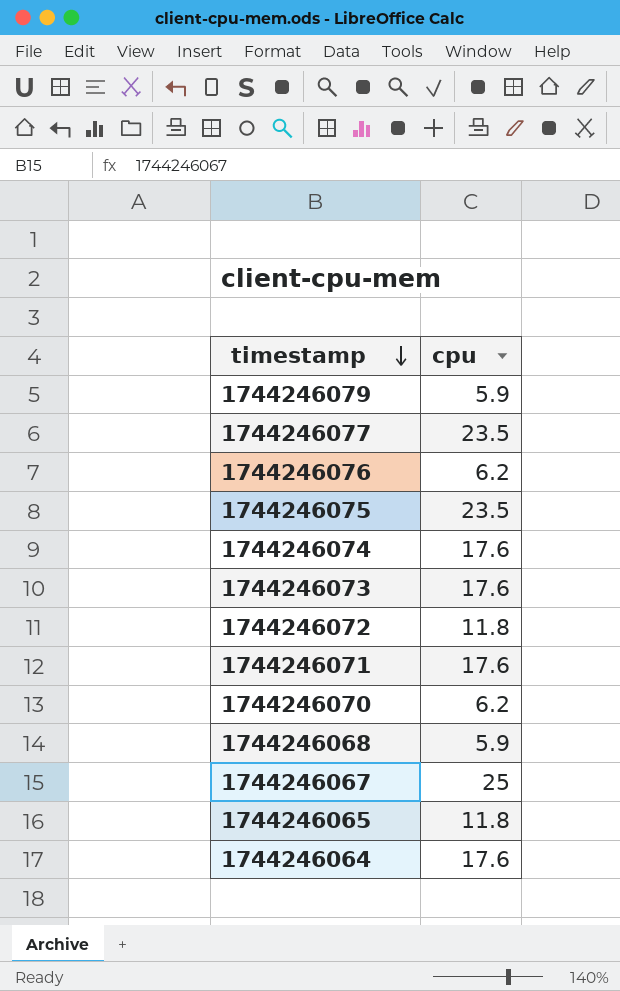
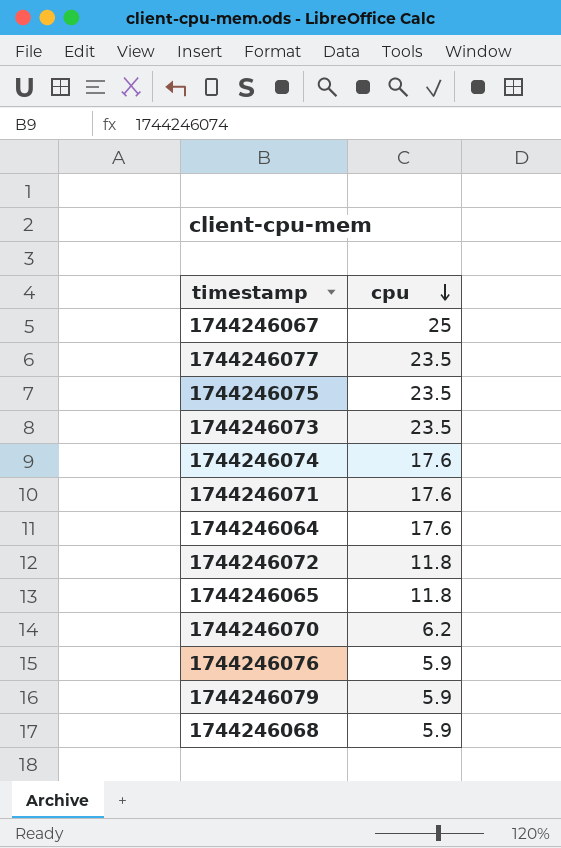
row order: timestamp descending -> cpu descending
1744246073 | cpu: 17.6 -> 23.5
1744246076 | cpu: 6.2 -> 5.9

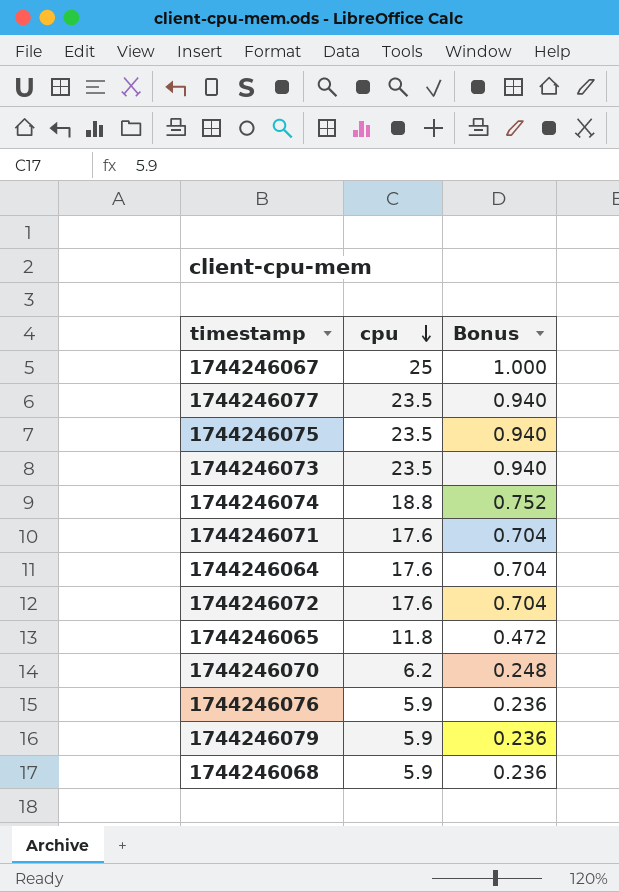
column Bonus | formula: none -> [cpu] * 0.04
1744246074 | cpu: 17.6 -> 18.8
1744246072 | cpu: 11.8 -> 17.6

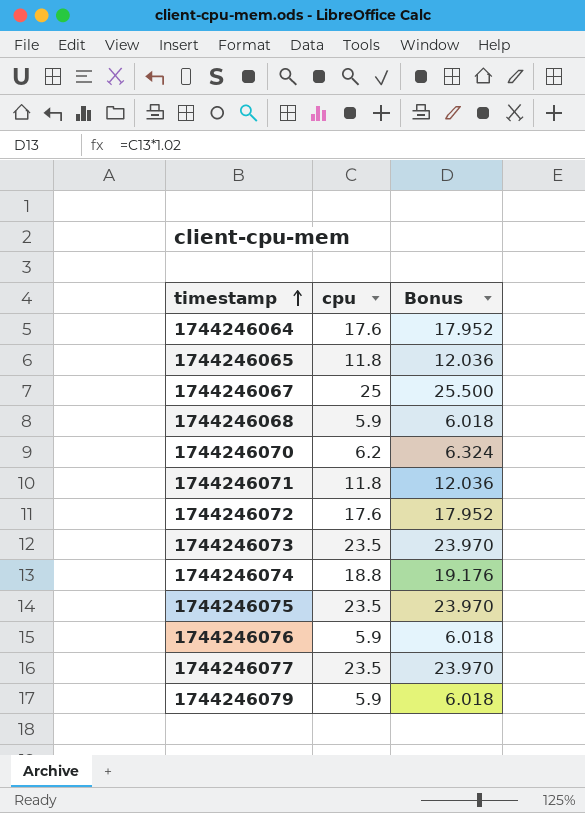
row order: cpu descending -> timestamp ascending
column Bonus | formula: [cpu] * 0.04 -> [cpu] * 1.02
1744246071 | cpu: 17.6 -> 11.8

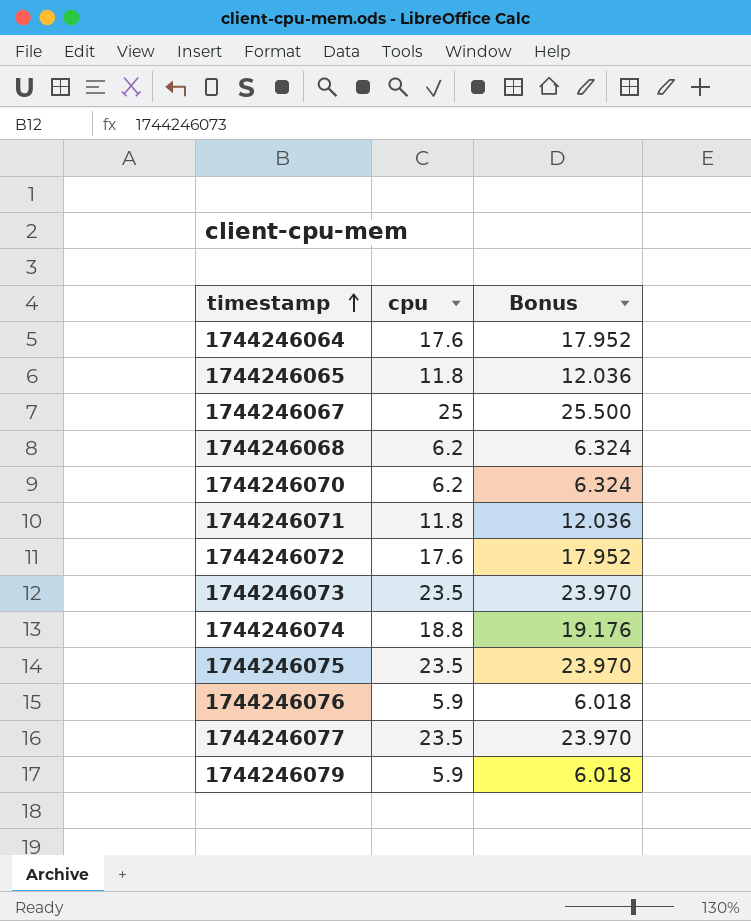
1744246068 | cpu: 5.9 -> 6.2
1744246068 | Bonus: 6.018 -> 6.324

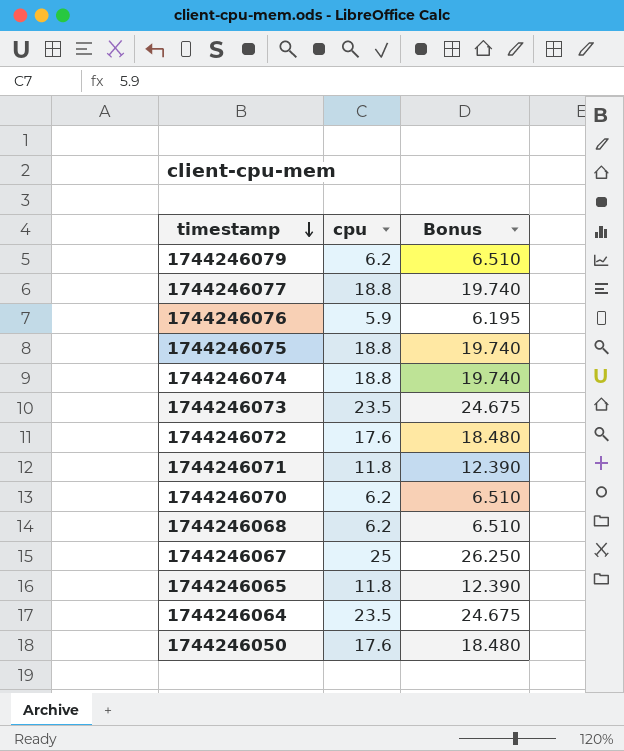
row order: timestamp ascending -> timestamp descending
column Bonus | formula: [cpu] * 1.02 -> [cpu] * 1.05
1744246079 | cpu: 5.9 -> 6.2
1744246077 | cpu: 23.5 -> 18.8
1744246075 | cpu: 23.5 -> 18.8
1744246064 | cpu: 17.6 -> 23.5
row 1744246050: none -> 17.6 | 18.480

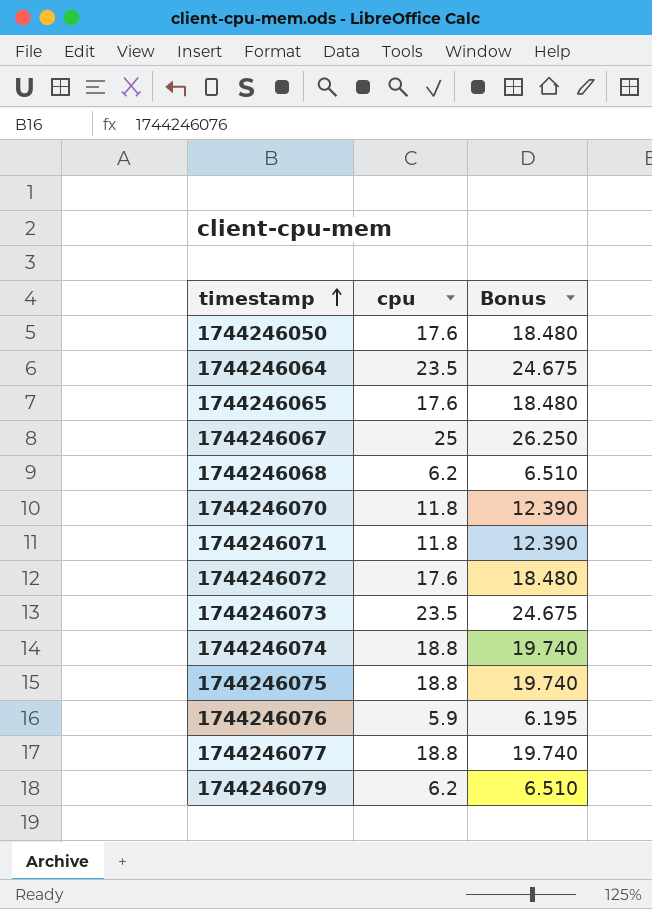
row order: timestamp descending -> timestamp ascending
1744246065 | cpu: 11.8 -> 17.6
1744246065 | Bonus: 12.390 -> 18.480
1744246070 | cpu: 6.2 -> 11.8
1744246070 | Bonus: 6.510 -> 12.390

